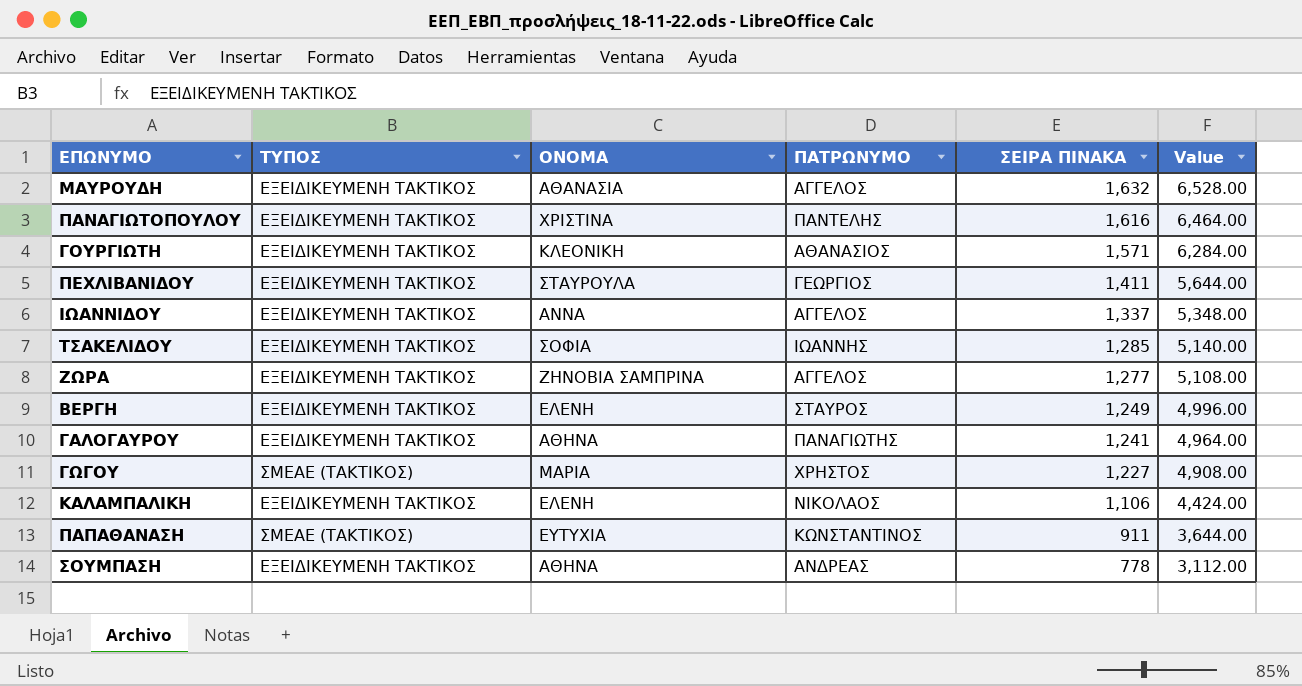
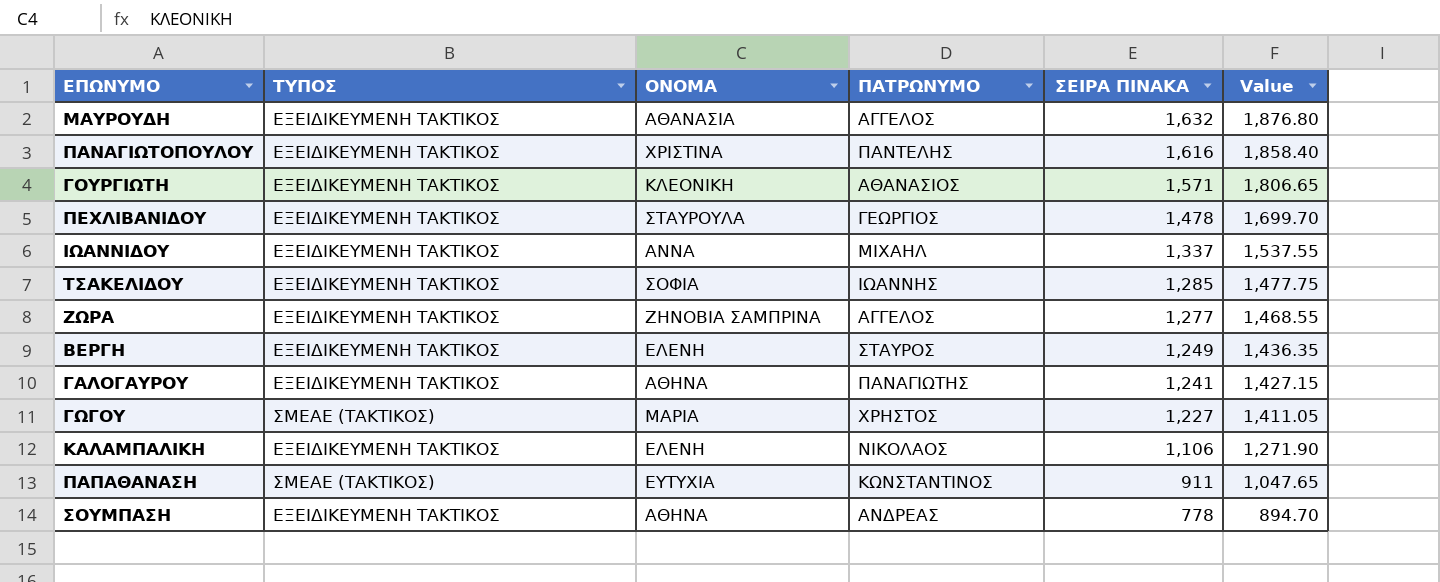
column Value | formula: [ΣΕΙΡΑ ΠΙΝΑΚΑ] * 4 -> [ΣΕΙΡΑ ΠΙΝΑΚΑ] * 1.15
ΠΕΧΛΙΒΑΝΙΔΟΥ | ΣΕΙΡΑ ΠΙΝΑΚΑ: 1,411 -> 1,478
ΙΩΑΝΝΙΔΟΥ | ΠΑΤΡΩΝΥΜΟ: ΑΓΓΕΛΟΣ -> ΜΙΧΑΗΛ

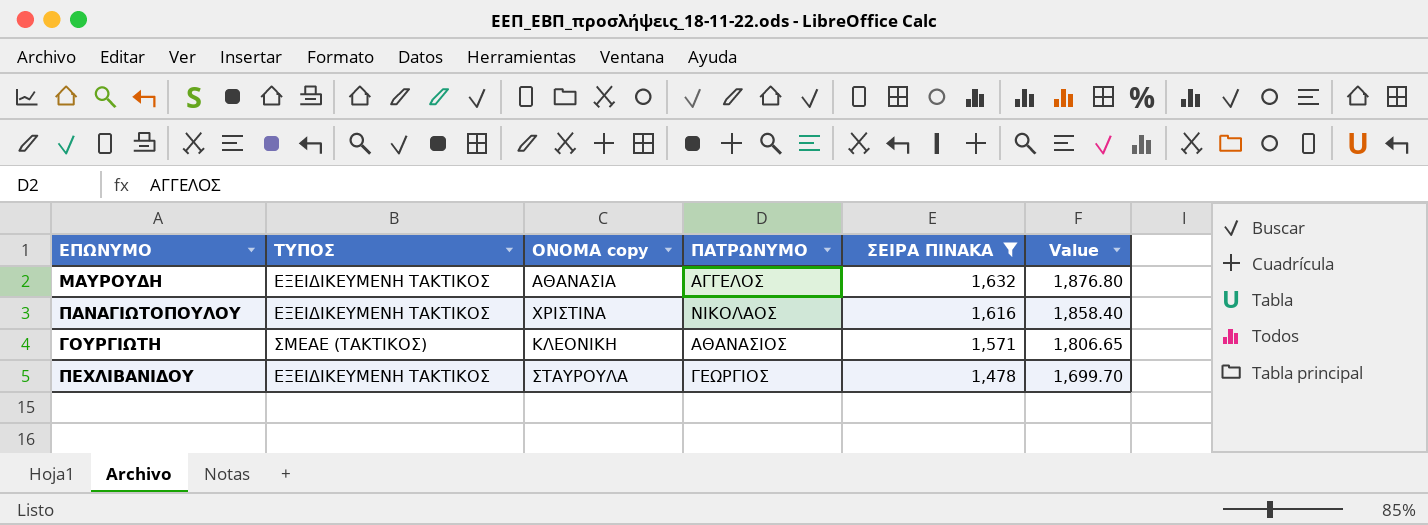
filter: none -> ΣΕΙΡΑ ΠΙΝΑΚΑ >= 1,478
column name: ΟΝΟΜΑ -> ΟΝΟΜΑ copy
ΠΑΝΑΓΙΩΤΟΠΟΥΛΟΥ | ΠΑΤΡΩΝΥΜΟ: ΠΑΝΤΕΛΗΣ -> ΝΙΚΟΛΑΟΣ
ΓΟΥΡΓΙΩΤΗ | ΤΥΠΟΣ: ΕΞΕΙΔΙΚΕΥΜΕΝΗ ΤΑΚΤΙΚΟΣ -> ΣΜΕΑΕ (ΤΑΚΤΙΚΟΣ)

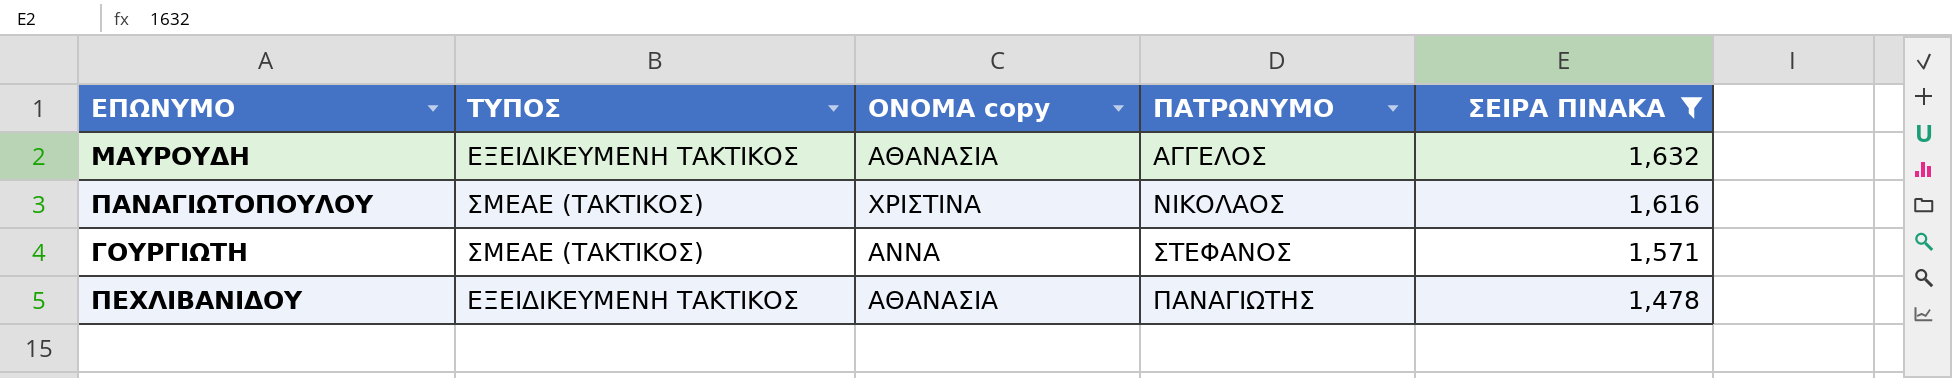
column Value | formula: [ΣΕΙΡΑ ΠΙΝΑΚΑ] * 1.15 -> none
ΠΑΝΑΓΙΩΤΟΠΟΥΛΟΥ | ΤΥΠΟΣ: ΕΞΕΙΔΙΚΕΥΜΕΝΗ ΤΑΚΤΙΚΟΣ -> ΣΜΕΑΕ (ΤΑΚΤΙΚΟΣ)
ΓΟΥΡΓΙΩΤΗ | ΟΝΟΜΑ copy: ΚΛΕΟΝΙΚΗ -> ΑΝΝΑ
ΓΟΥΡΓΙΩΤΗ | ΠΑΤΡΩΝΥΜΟ: ΑΘΑΝΑΣΙΟΣ -> ΣΤΕΦΑΝΟΣ
ΠΕΧΛΙΒΑΝΙΔΟΥ | ΟΝΟΜΑ copy: ΣΤΑΥΡΟΥΛΑ -> ΑΘΑΝΑΣΙΑ
ΠΕΧΛΙΒΑΝΙΔΟΥ | ΠΑΤΡΩΝΥΜΟ: ΓΕΩΡΓΙΟΣ -> ΠΑΝΑΓΙΩΤΗΣ

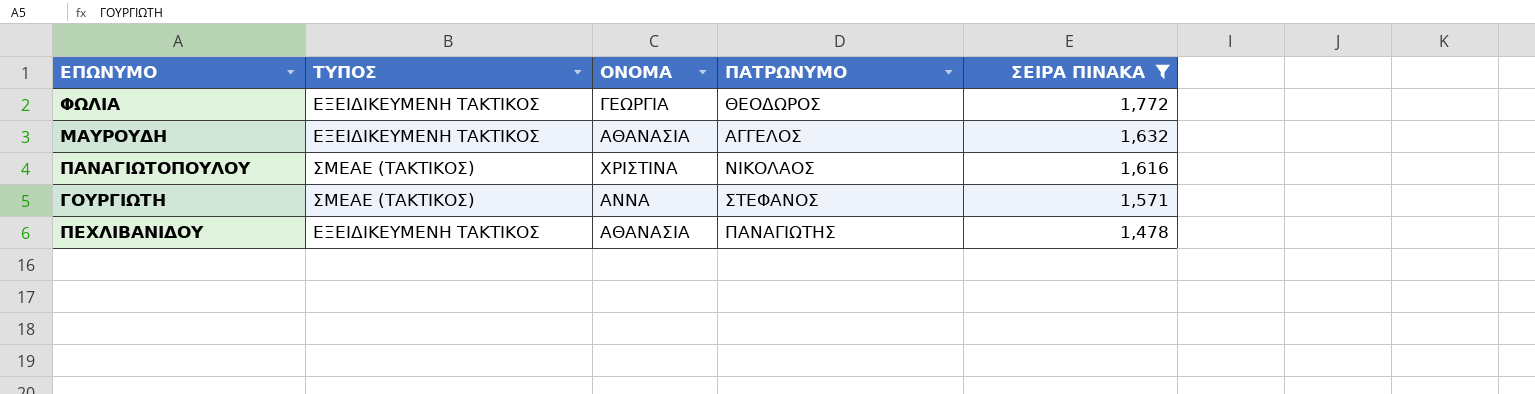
column name: ΟΝΟΜΑ copy -> ΟΝΟΜΑ
row ΦΩΛΙΑ: none -> ΕΞΕΙΔΙΚΕΥΜΕΝΗ ΤΑΚΤΙΚΟΣ | ΓΕΩΡΓΙΑ | ΘΕΟΔΩΡΟΣ | 1,772

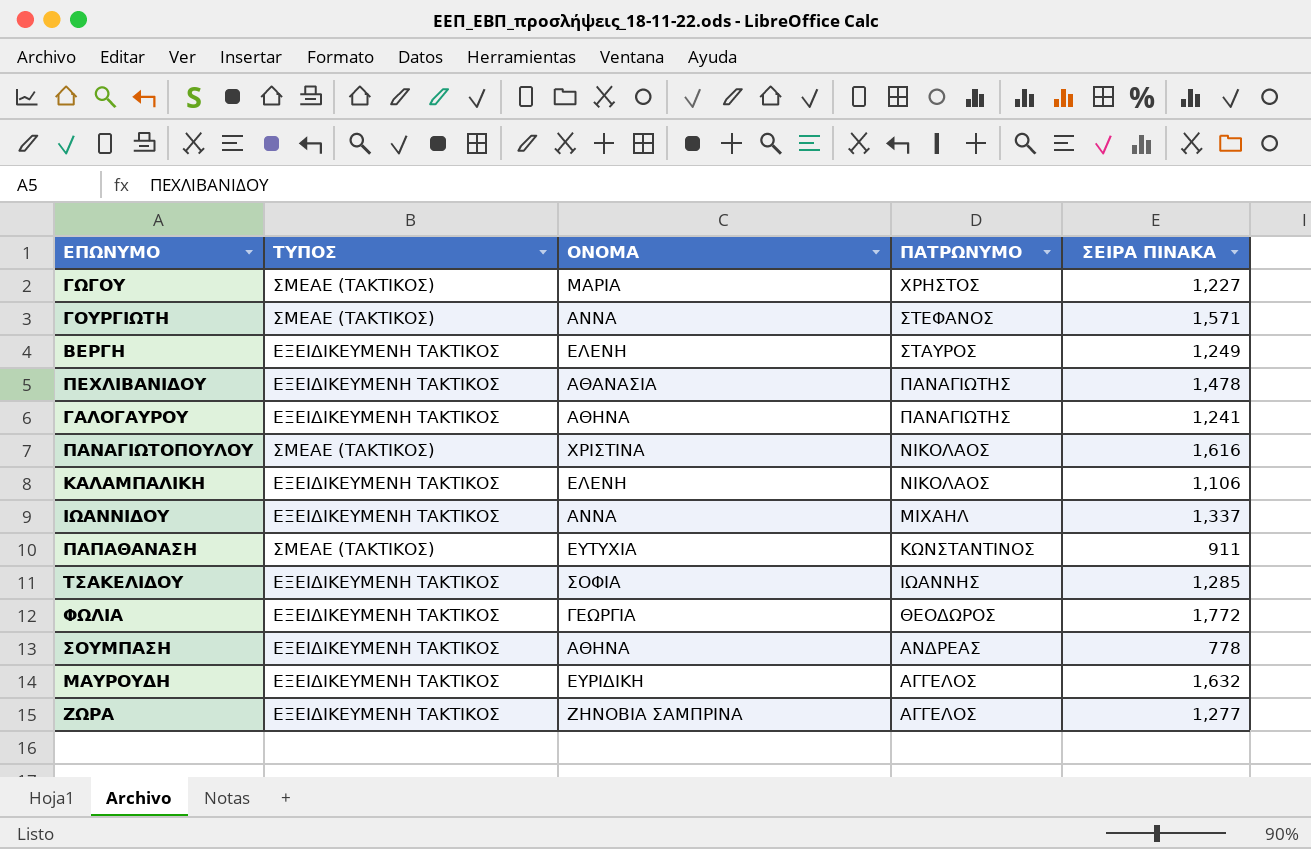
filter: ΣΕΙΡΑ ΠΙΝΑΚΑ >= 1,478 -> none
row order: ΣΕΙΡΑ ΠΙΝΑΚΑ descending -> ΠΑΤΡΩΝΥΜΟ descending
ΜΑΥΡΟΥΔΗ | ΟΝΟΜΑ: ΑΘΑΝΑΣΙΑ -> ΕΥΡΙΔΙΚΗ

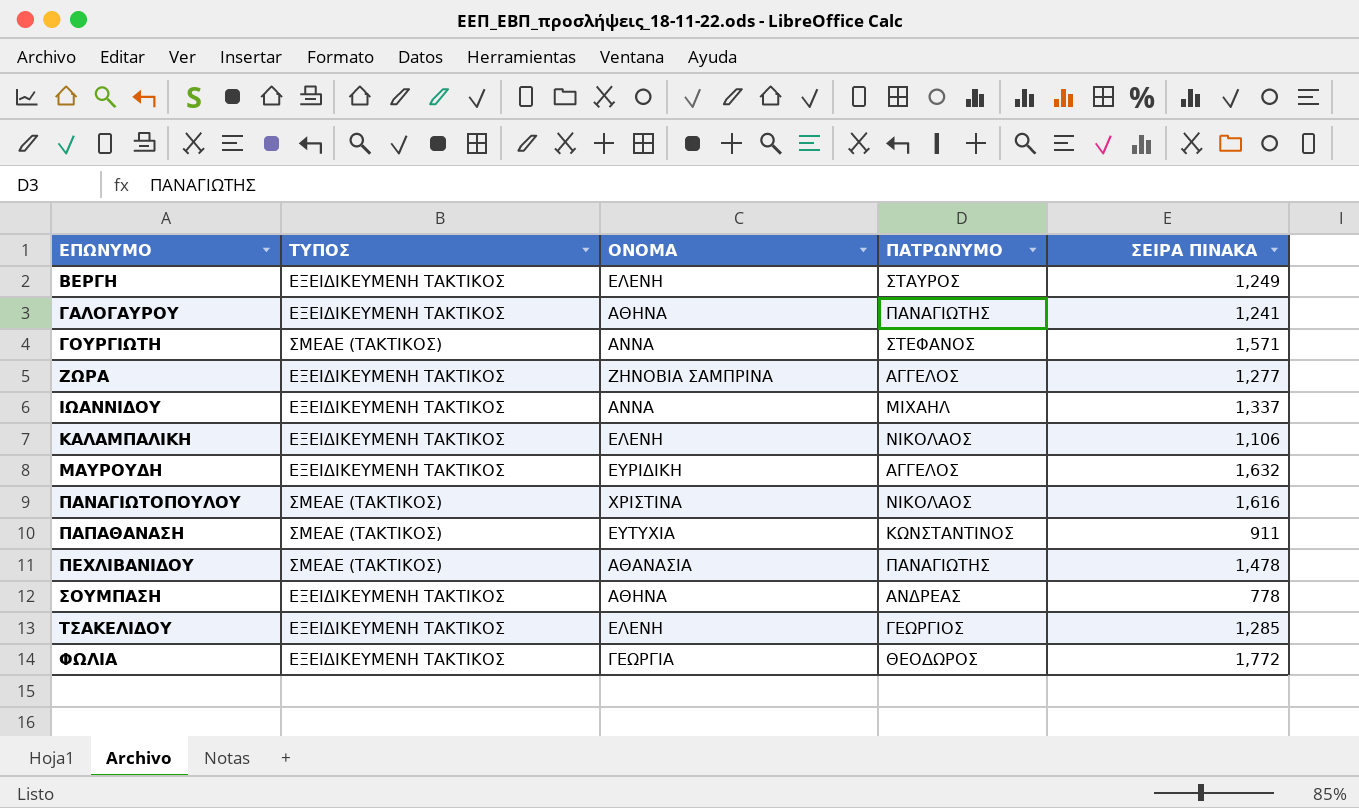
row order: ΠΑΤΡΩΝΥΜΟ descending -> ΕΠΩΝΥΜΟ ascending
row ΓΩΓΟΥ: ΣΜΕΑΕ (ΤΑΚΤΙΚΟΣ) | ΜΑΡΙΑ | ΧΡΗΣΤΟΣ | 1,227 -> none
ΠΕΧΛΙΒΑΝΙΔΟΥ | ΤΥΠΟΣ: ΕΞΕΙΔΙΚΕΥΜΕΝΗ ΤΑΚΤΙΚΟΣ -> ΣΜΕΑΕ (ΤΑΚΤΙΚΟΣ)
ΤΣΑΚΕΛΙΔΟΥ | ΟΝΟΜΑ: ΣΟΦΙΑ -> ΕΛΕΝΗ
ΤΣΑΚΕΛΙΔΟΥ | ΠΑΤΡΩΝΥΜΟ: ΙΩΑΝΝΗΣ -> ΓΕΩΡΓΙΟΣ

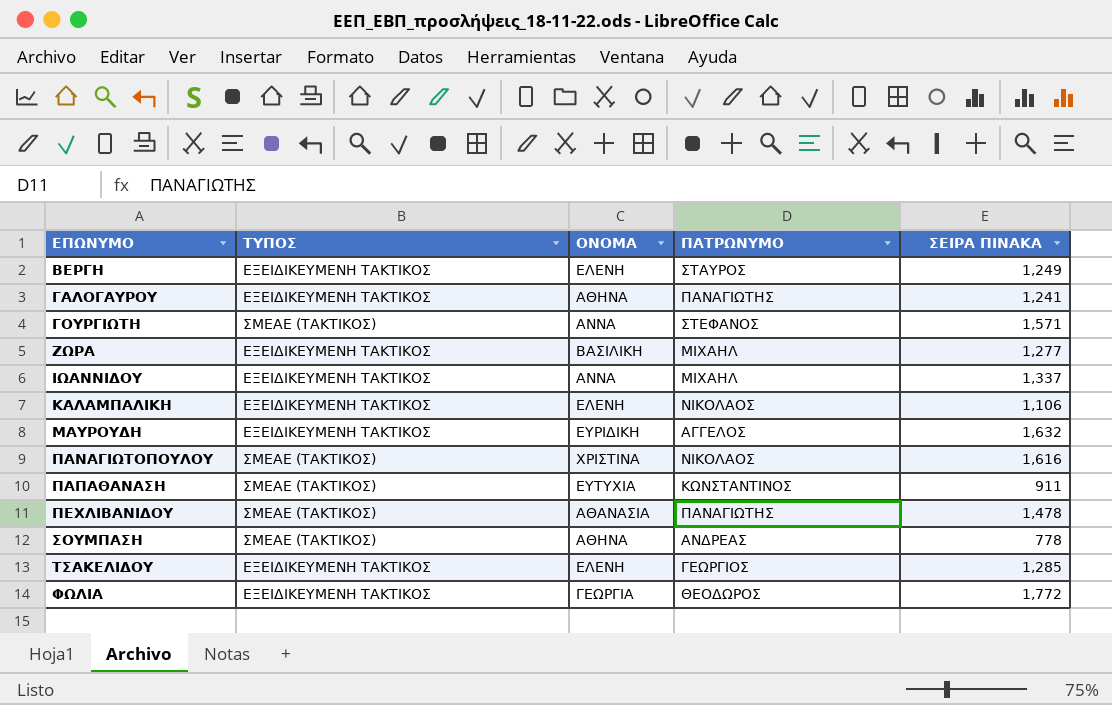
ΖΩΡΑ | ΟΝΟΜΑ: ΖΗΝΟΒΙΑ ΣΑΜΠΡΙΝΑ -> ΒΑΣΙΛΙΚΗ
ΖΩΡΑ | ΠΑΤΡΩΝΥΜΟ: ΑΓΓΕΛΟΣ -> ΜΙΧΑΗΛ
ΣΟΥΜΠΑΣΗ | ΤΥΠΟΣ: ΕΞΕΙΔΙΚΕΥΜΕΝΗ ΤΑΚΤΙΚΟΣ -> ΣΜΕΑΕ (ΤΑΚΤΙΚΟΣ)

